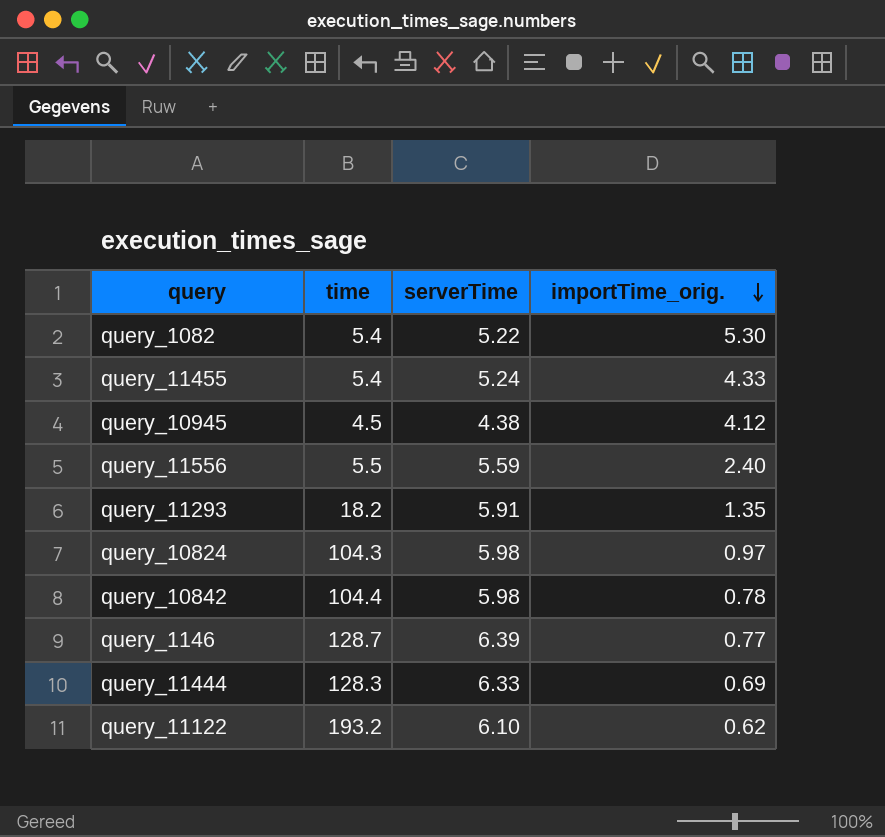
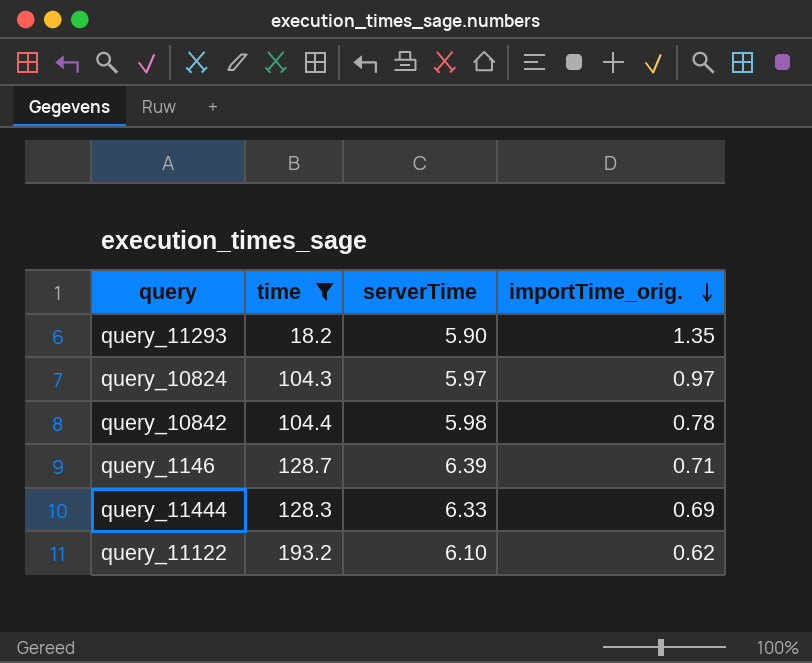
filter: none -> time >= 18.2
query_11293 | serverTime: 5.91 -> 5.90
query_10824 | serverTime: 5.98 -> 5.97
query_1146 | importTime_orig.: 0.77 -> 0.71

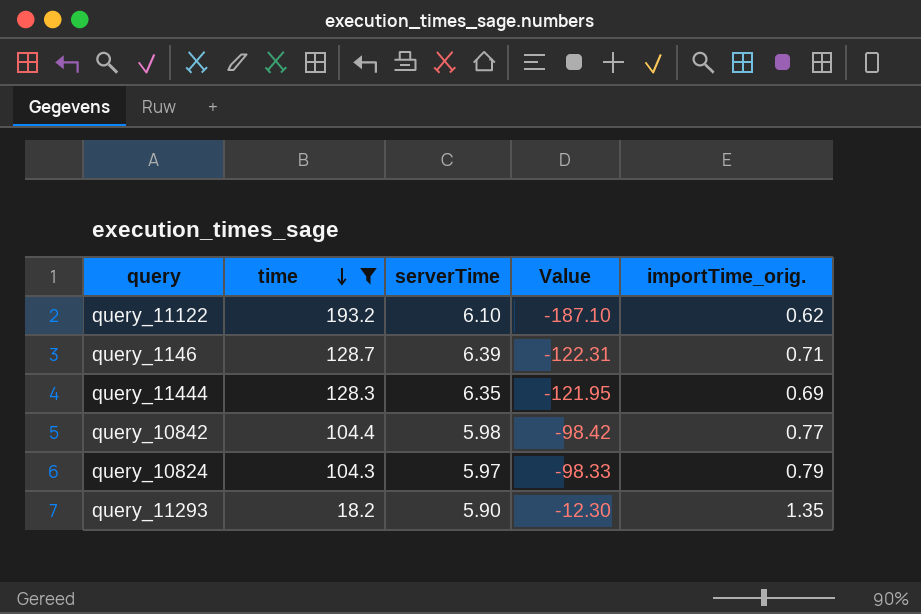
row order: importTime_orig. descending -> time descending
column Value | formula: none -> [serverTime] - [time]
query_11444 | serverTime: 6.33 -> 6.35
query_10842 | importTime_orig.: 0.78 -> 0.77
query_10824 | importTime_orig.: 0.97 -> 0.79

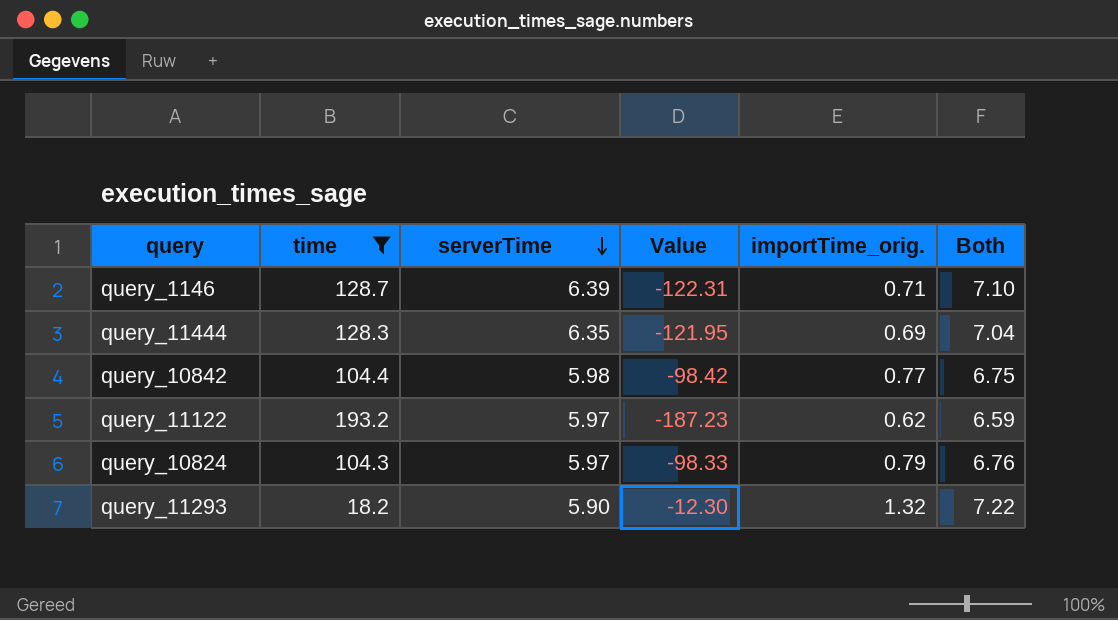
row order: time descending -> serverTime descending
column Both | formula: none -> [serverTime] + [importTime_orig.]
query_11122 | serverTime: 6.10 -> 5.97
query_11122 | Value: -187.10 -> -187.23
query_11293 | importTime_orig.: 1.35 -> 1.32

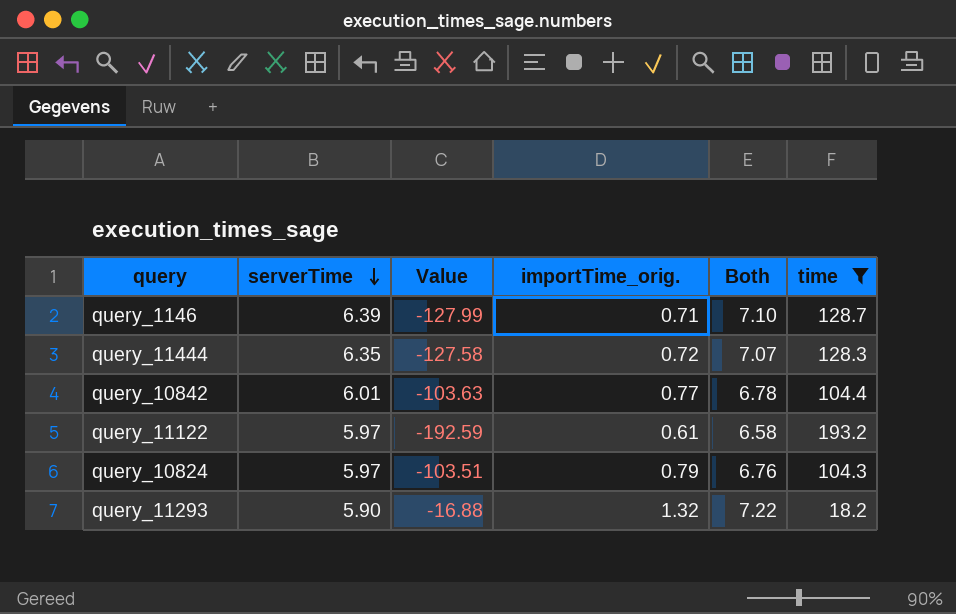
column Value | formula: [serverTime] - [time] -> [importTime_orig.] - [time]
column time | position: 2 -> 6
query_11444 | importTime_orig.: 0.69 -> 0.72
query_11444 | Both: 7.04 -> 7.07
query_10842 | serverTime: 5.98 -> 6.01
query_10842 | Both: 6.75 -> 6.78
query_11122 | importTime_orig.: 0.62 -> 0.61
query_11122 | Both: 6.59 -> 6.58

